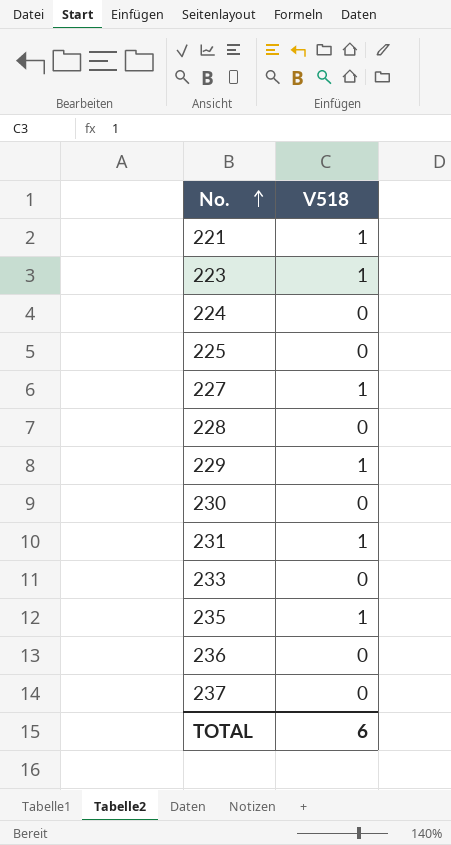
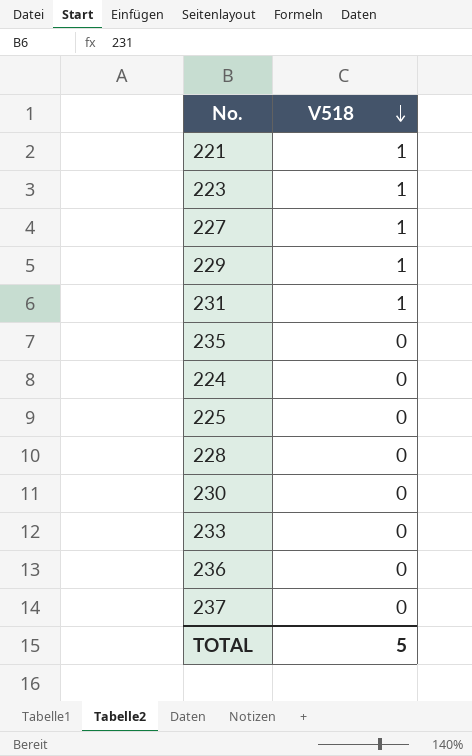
row order: No. ascending -> V518 descending
235 | V518: 1 -> 0
TOTAL | V518: 6 -> 5

